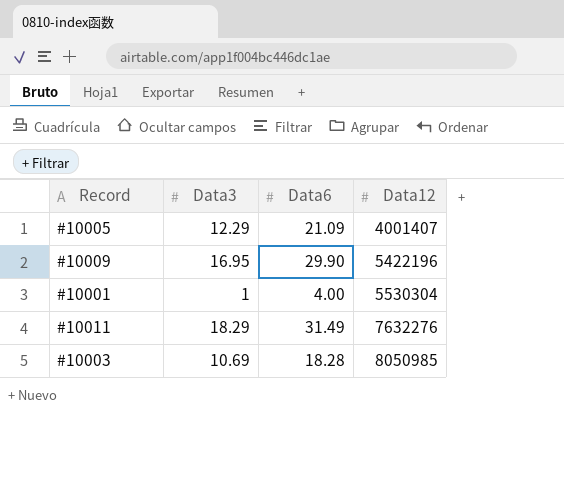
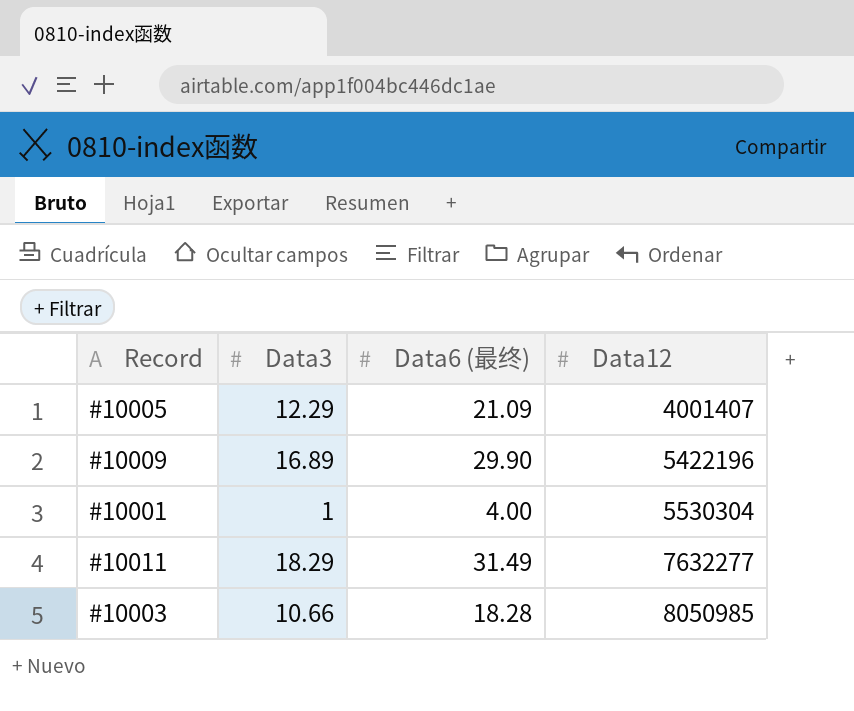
column name: Data6 -> Data6 (最终)
#10009 | Data3: 16.95 -> 16.89
#10011 | Data12: 7632276 -> 7632277
#10003 | Data3: 10.69 -> 10.66

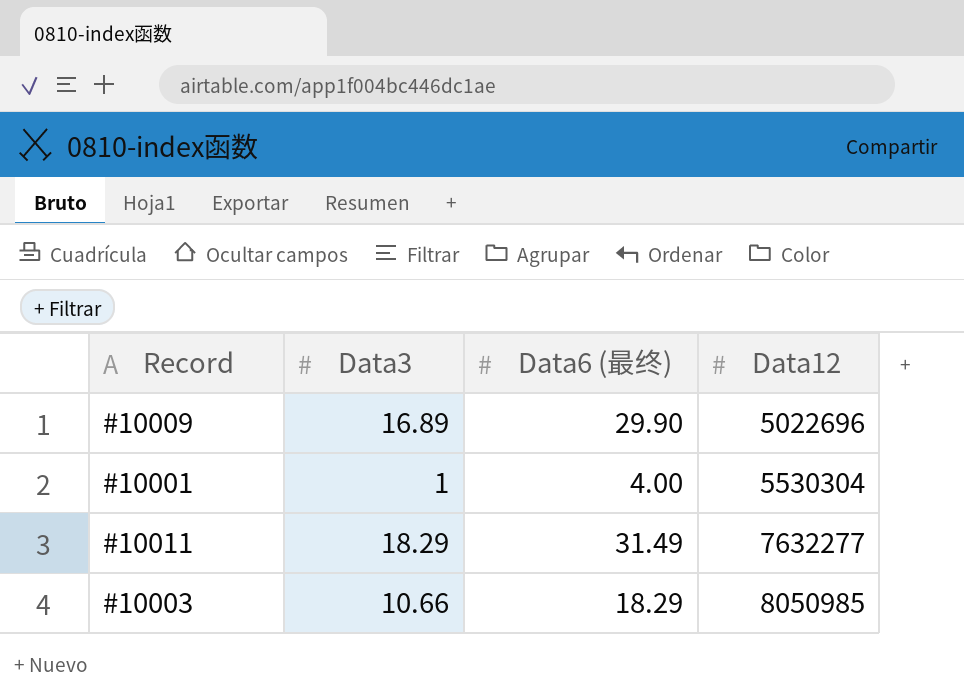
row #10005: 12.29 | 21.09 | 4001407 -> none
#10009 | Data12: 5422196 -> 5022696
#10003 | Data6 (最终): 18.28 -> 18.29

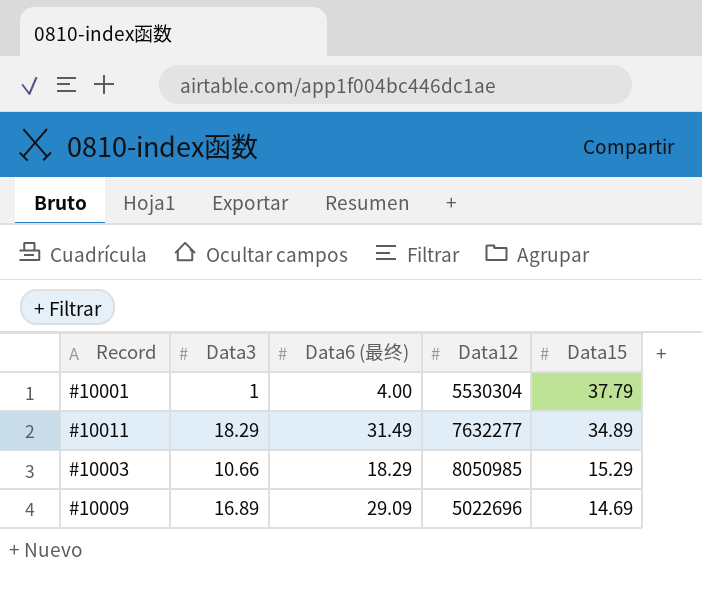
row order: Data12 ascending -> Data15 descending
column Data15 | position: none -> 5
#10009 | Data6 (最终): 29.90 -> 29.09

